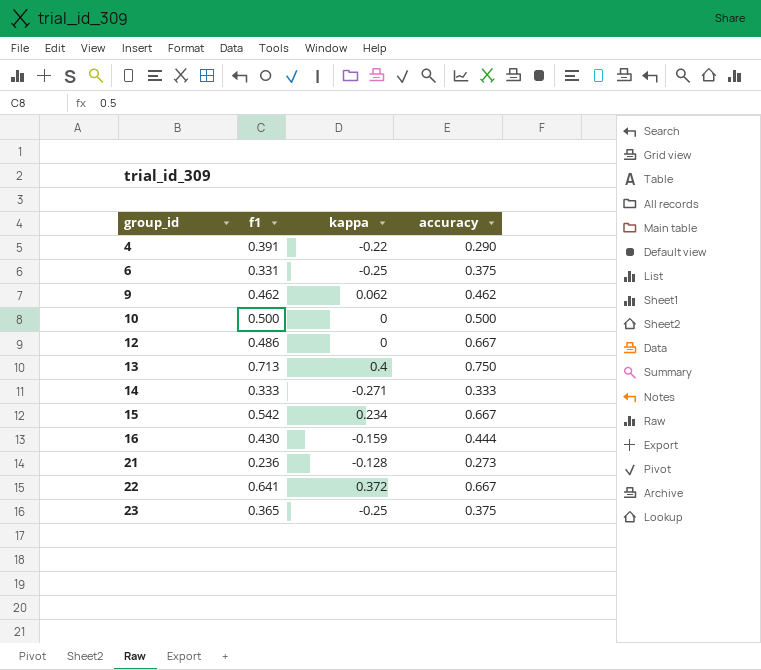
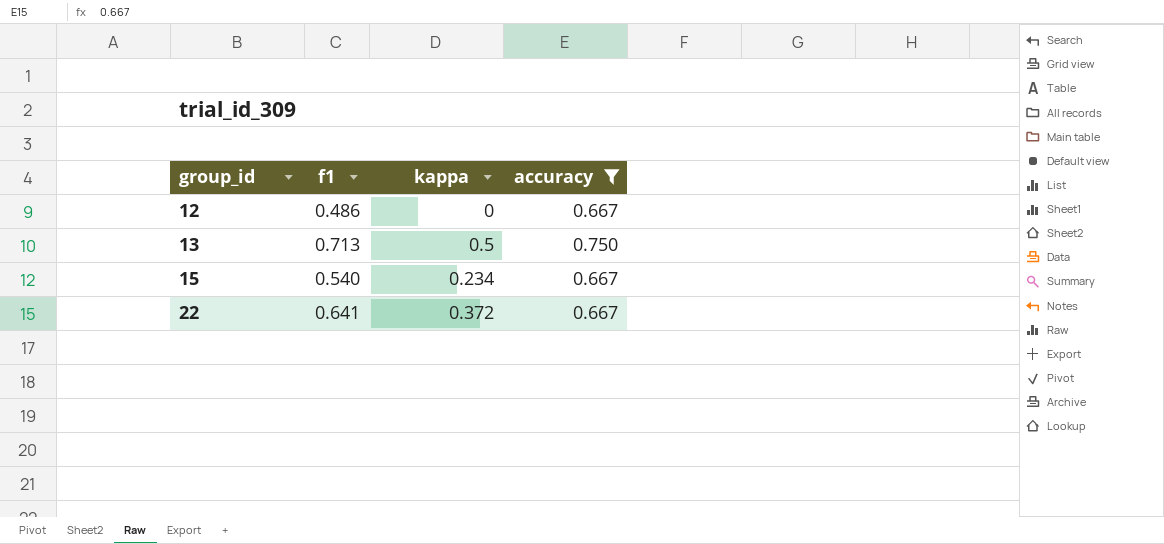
filter: none -> accuracy >= 0.667
13 | kappa: 0.4 -> 0.5
15 | f1: 0.542 -> 0.540

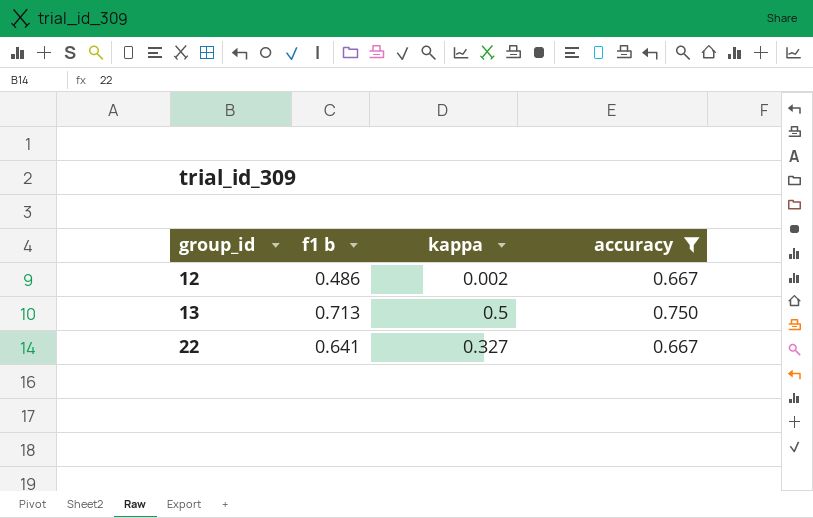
column name: f1 -> f1 b
row 15: 0.540 | 0.234 | 0.667 -> none
12 | kappa: 0 -> 0.002
22 | kappa: 0.372 -> 0.327

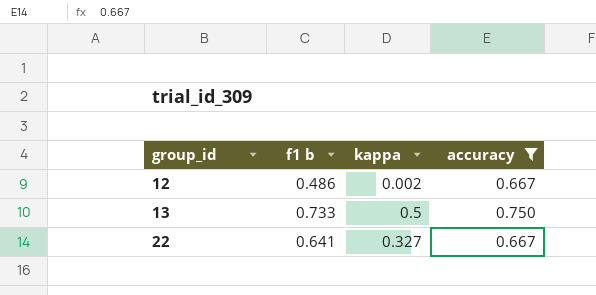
13 | f1 b: 0.713 -> 0.733

